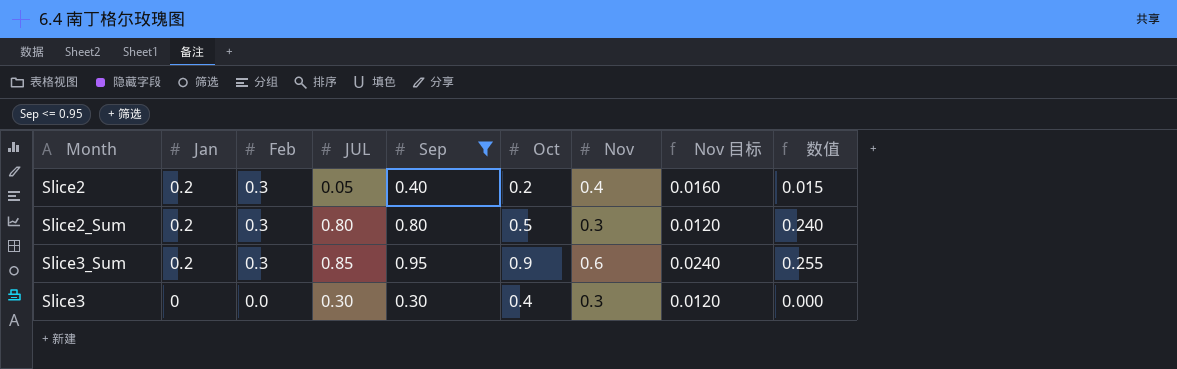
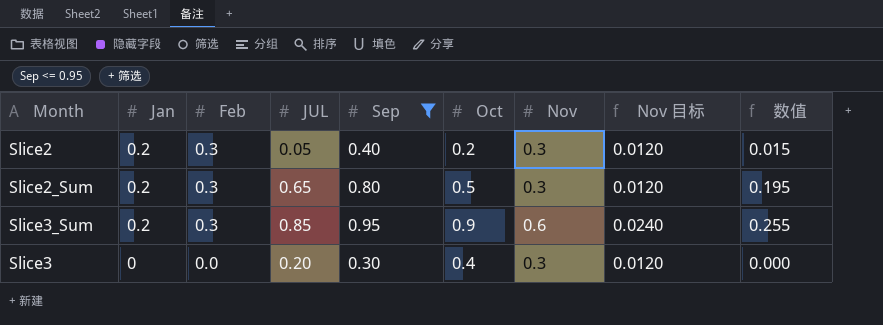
Slice2 | Nov: 0.4 -> 0.3
Slice2 | Nov 目标: 0.0160 -> 0.0120
Slice2_Sum | JUL: 0.80 -> 0.65
Slice2_Sum | 数值: 0.240 -> 0.195
Slice3 | JUL: 0.30 -> 0.20

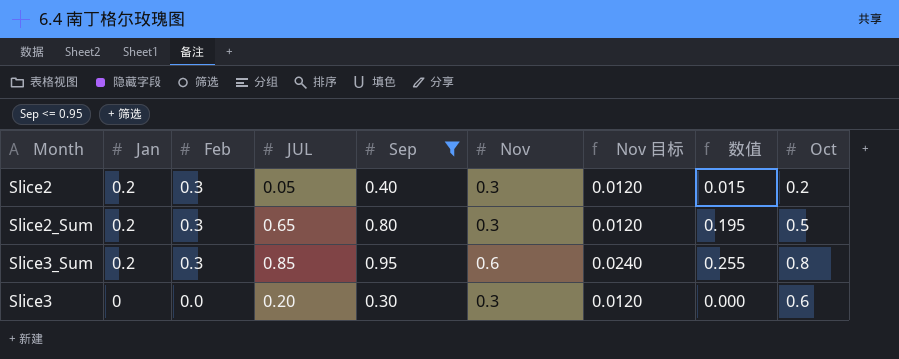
column Oct | position: 6 -> 9
Slice3_Sum | Oct: 0.9 -> 0.8
Slice3 | Oct: 0.4 -> 0.6

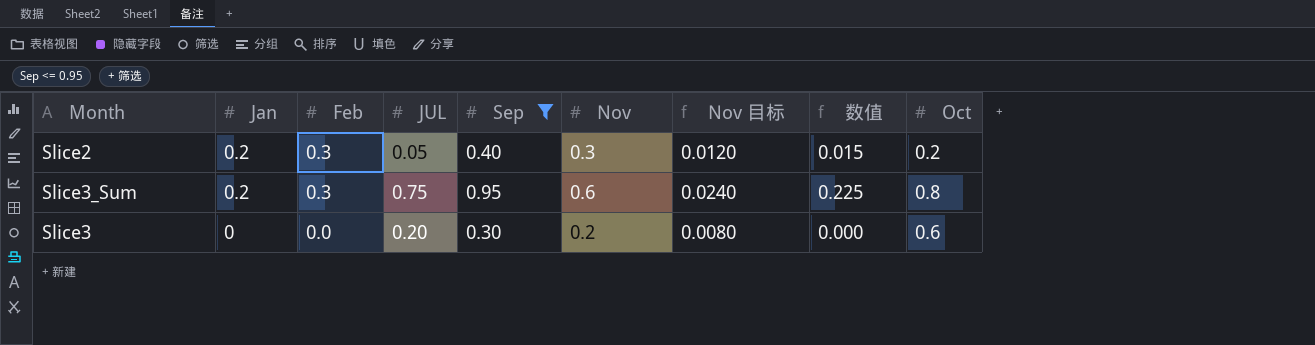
row Slice2_Sum: 0.2 | 0.3 | 0.65 | 0.80 | 0.3 | 0.0120 | 0.195 | 0.5 -> none
Slice3_Sum | JUL: 0.85 -> 0.75
Slice3_Sum | 数值: 0.255 -> 0.225
Slice3 | Nov: 0.3 -> 0.2
Slice3 | Nov 目标: 0.0120 -> 0.0080

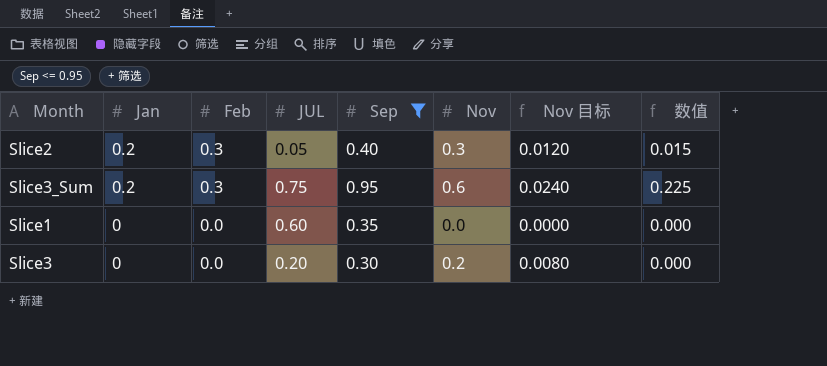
column Oct | position: 9 -> none
row Slice1: none -> 0 | 0.0 | 0.60 | 0.35 | 0.0 | 0.0000 | 0.000

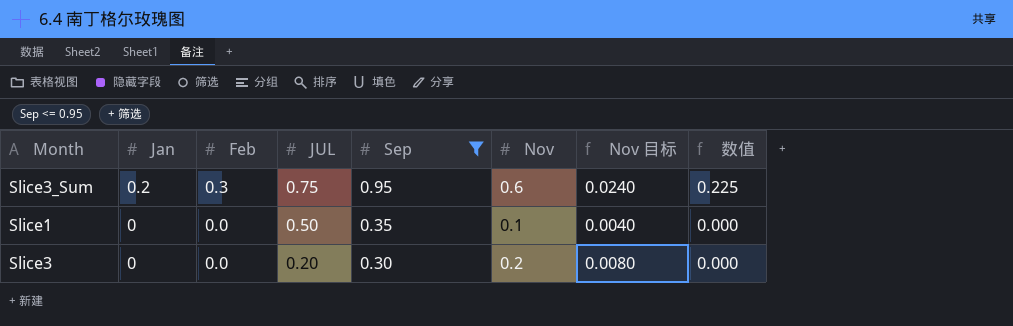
row Slice2: 0.2 | 0.3 | 0.05 | 0.40 | 0.3 | 0.0120 | 0.015 -> none
Slice1 | JUL: 0.60 -> 0.50
Slice1 | Nov: 0.0 -> 0.1
Slice1 | Nov 目标: 0.0000 -> 0.0040

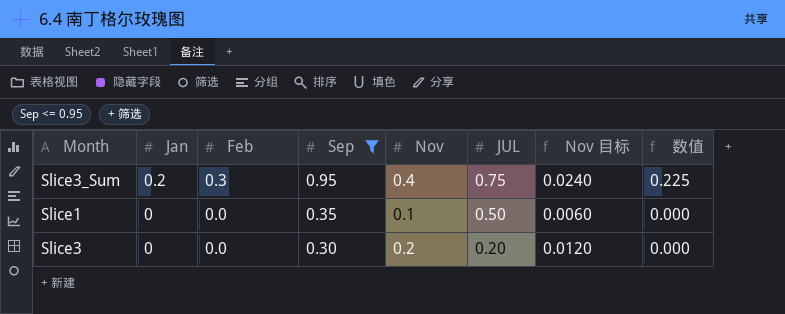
column JUL | position: 4 -> 6
column Nov 目标 | formula: [Nov] * 0.04 -> [Nov] * 0.06
Slice3_Sum | Nov: 0.6 -> 0.4

